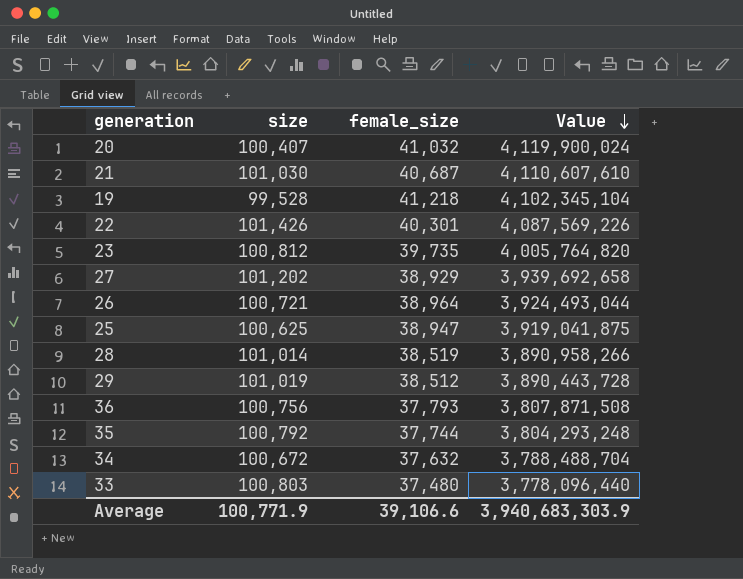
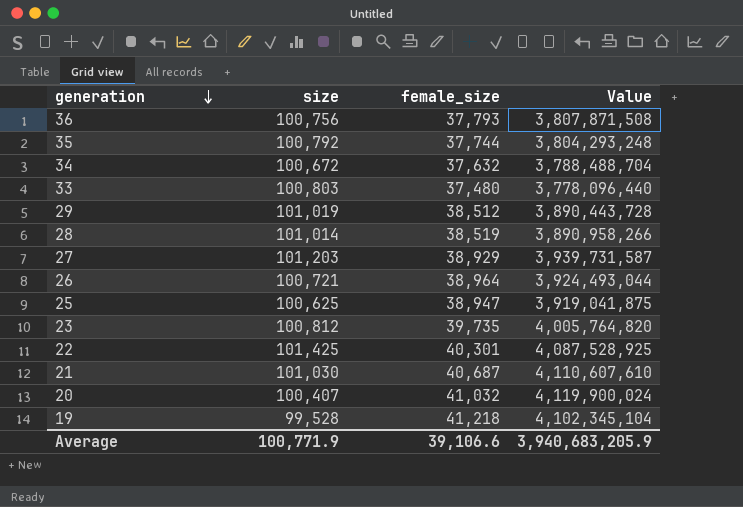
row order: Value descending -> generation descending
27 | size: 101,202 -> 101,203
27 | Value: 3,939,692,658 -> 3,939,731,587
22 | size: 101,426 -> 101,425
22 | Value: 4,087,569,226 -> 4,087,528,925
Average | Value: 3,940,683,303.9 -> 3,940,683,205.9

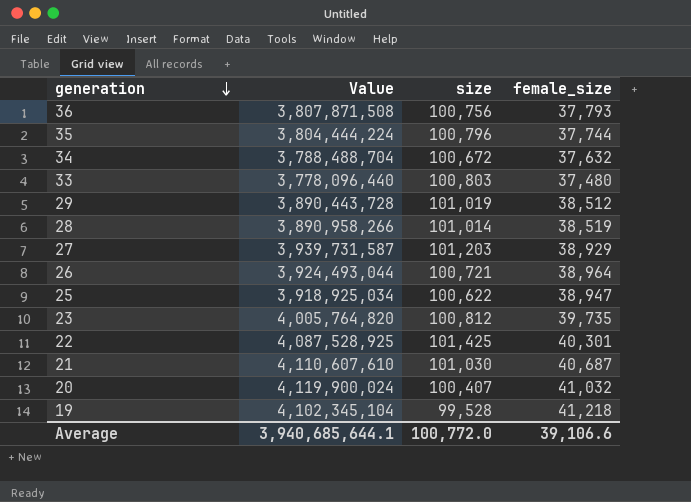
column Value | position: 4 -> 2
35 | Value: 3,804,293,248 -> 3,804,444,224
35 | size: 100,792 -> 100,796
25 | Value: 3,919,041,875 -> 3,918,925,034
25 | size: 100,625 -> 100,622
Average | Value: 3,940,683,205.9 -> 3,940,685,644.1
Average | size: 100,771.9 -> 100,772.0

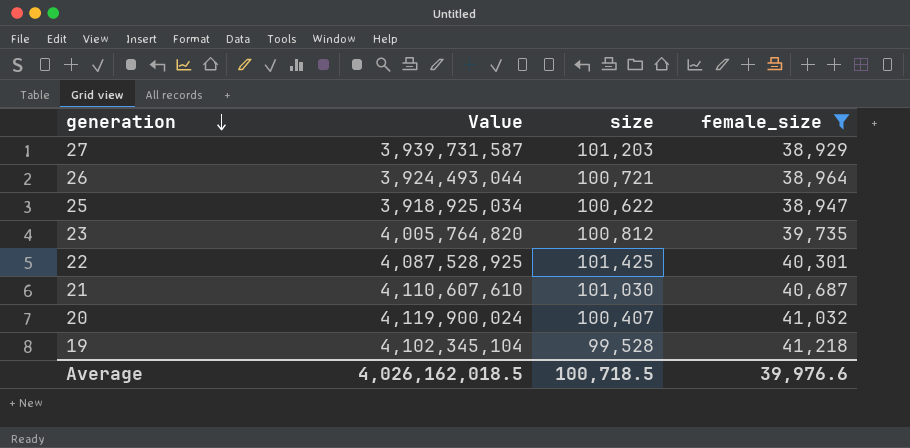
filter: none -> female_size >= 38,929
Average | Value: 3,940,685,644.1 -> 4,026,162,018.5
Average | size: 100,772.0 -> 100,718.5
Average | female_size: 39,106.6 -> 39,976.6

